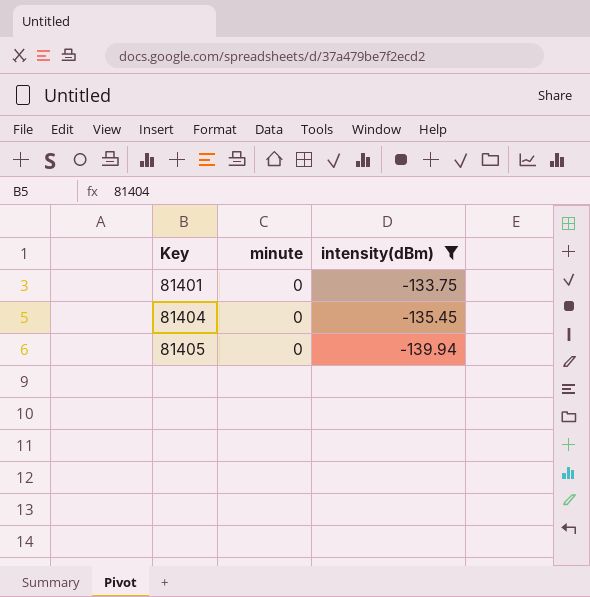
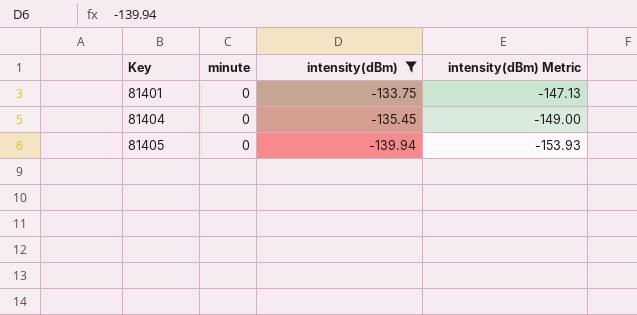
column intensity(dBm) Metric | formula: none -> [intensity(dBm)] * 1.1

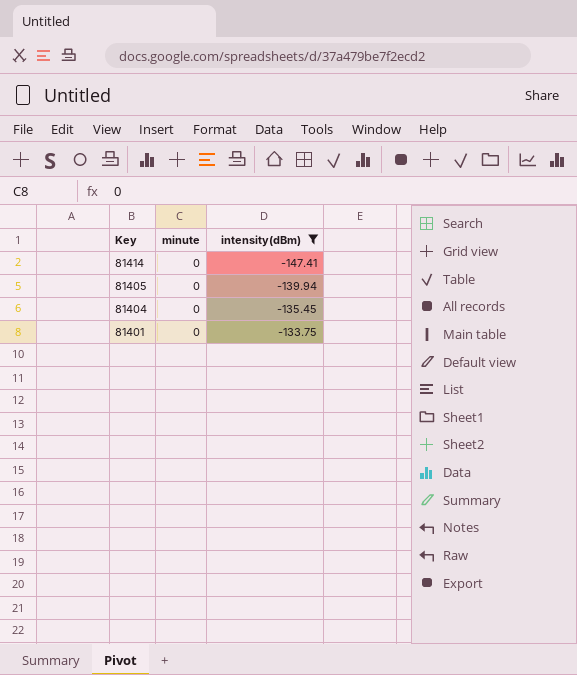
row order: Key ascending -> Key descending
column intensity(dBm) Metric | formula: [intensity(dBm)] * 1.1 -> none
row 81414: none -> 0 | -147.41

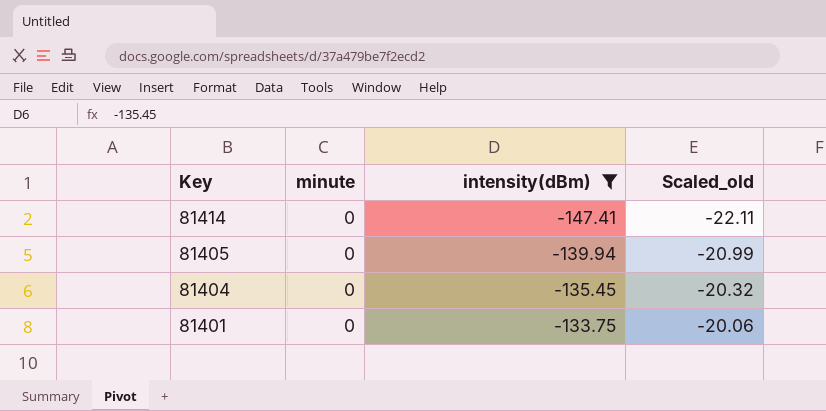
column Scaled_old | formula: none -> [intensity(dBm)] * 0.15

